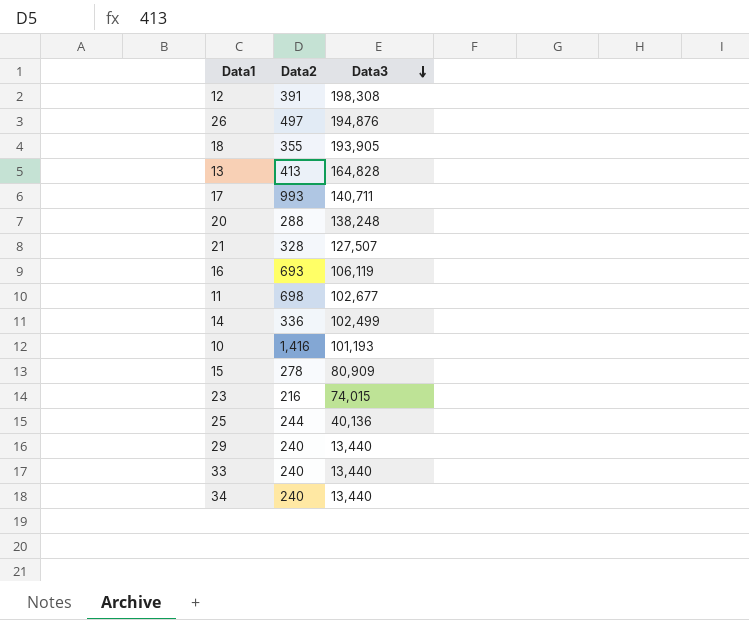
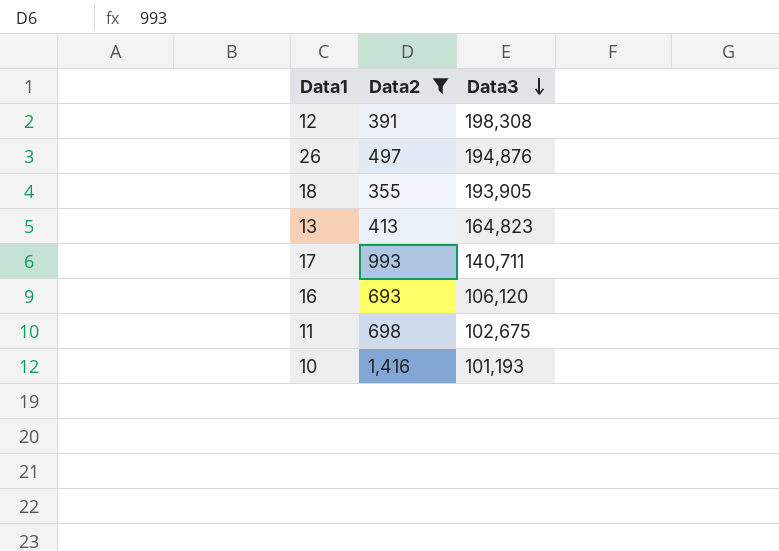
filter: none -> Data2 >= 355
13 | Data3: 164,828 -> 164,823
16 | Data3: 106,119 -> 106,120
11 | Data3: 102,677 -> 102,675

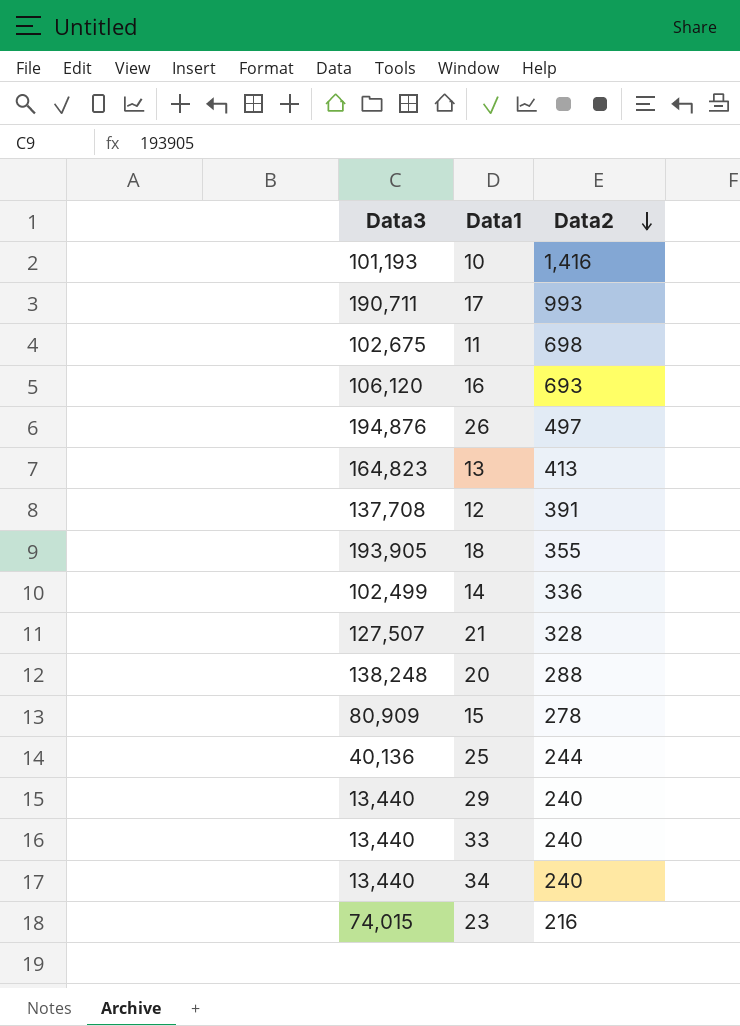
filter: Data2 >= 355 -> none
row order: Data3 descending -> Data2 descending
column Data3 | position: 3 -> 1
17 | Data3: 140,711 -> 190,711
12 | Data3: 198,308 -> 137,708

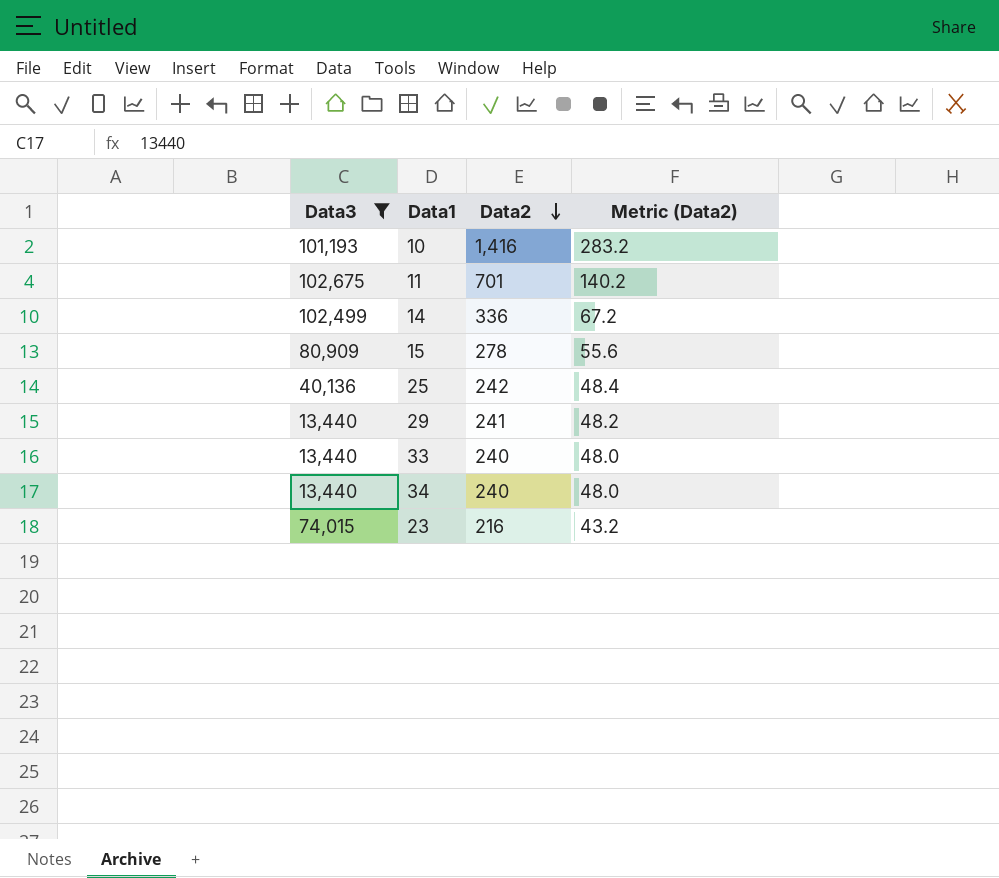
filter: none -> Data3 <= 102,675
column Metric (Data2) | formula: none -> [Data2] * 0.2
11 | Data2: 698 -> 701
25 | Data2: 244 -> 242
29 | Data2: 240 -> 241

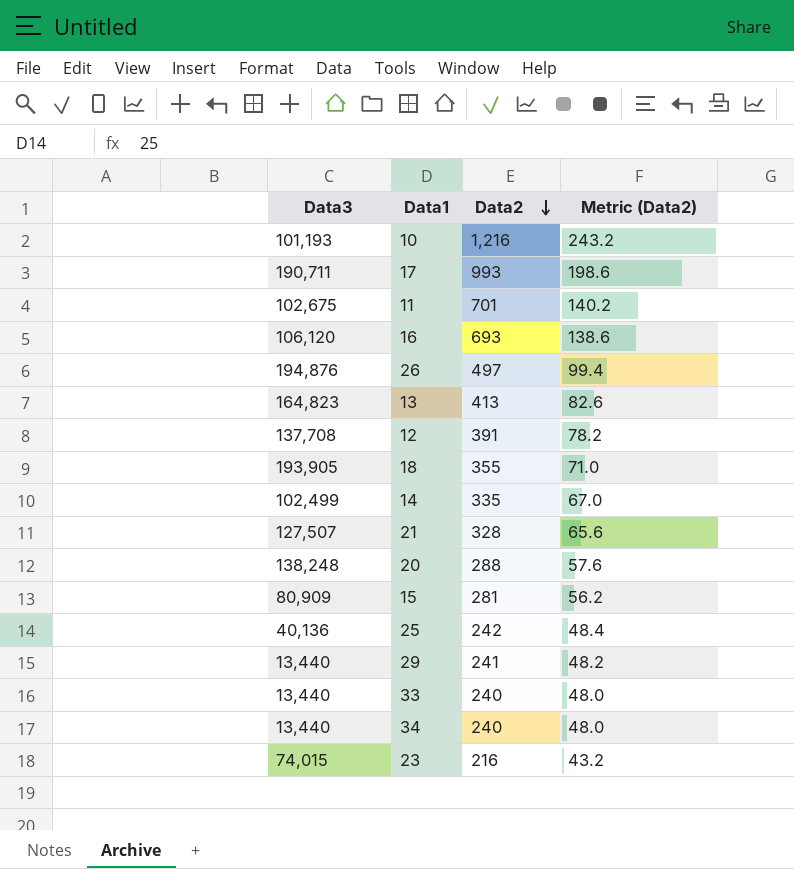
filter: Data3 <= 102,675 -> none
10 | Data2: 1,416 -> 1,216
10 | Metric (Data2): 283.2 -> 243.2
14 | Data2: 336 -> 335
14 | Metric (Data2): 67.2 -> 67.0
15 | Data2: 278 -> 281
15 | Metric (Data2): 55.6 -> 56.2

